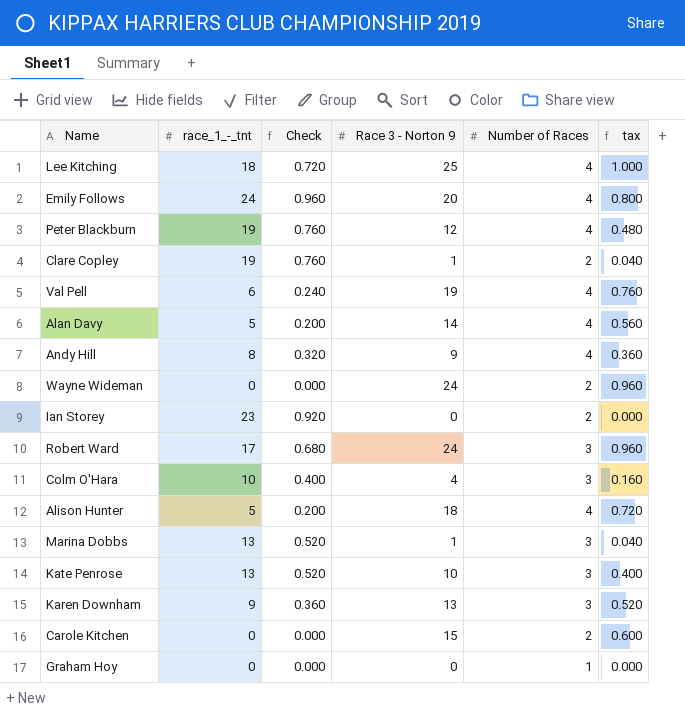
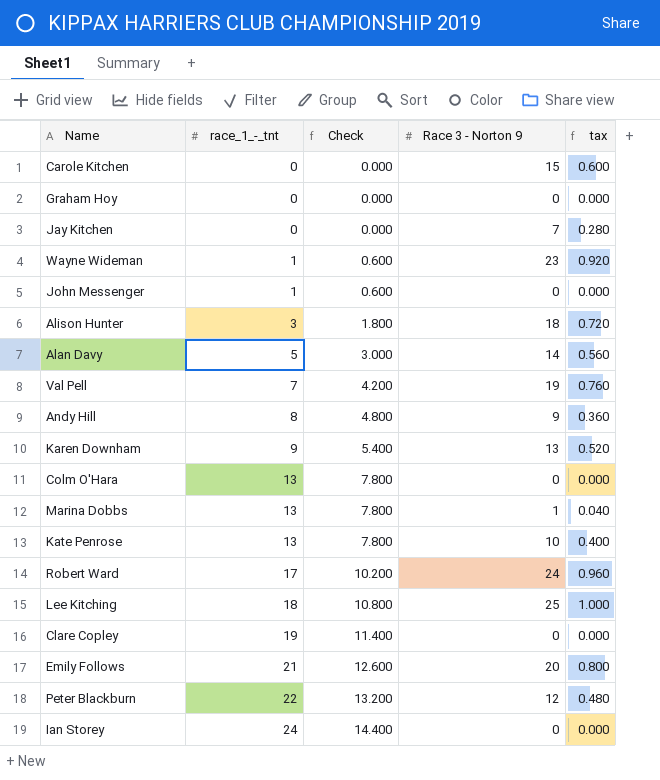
row order: none -> race_1_-_tnt ascending
column Number of Races | position: 5 -> none
column Check | formula: [race_1_-_tnt] * 0.04 -> [race_1_-_tnt] * 0.6
row Jay Kitchen: none -> 0 | 0.000 | 7 | 0.280
Wayne Wideman | race_1_-_tnt: 0 -> 1
Wayne Wideman | Race 3 - Norton 9: 24 -> 23
Wayne Wideman | tax: 0.960 -> 0.920
row John Messenger: none -> 1 | 0.600 | 0 | 0.000
Alison Hunter | race_1_-_tnt: 5 -> 3
Val Pell | race_1_-_tnt: 6 -> 7
Colm O'Hara | race_1_-_tnt: 10 -> 13
Colm O'Hara | Race 3 - Norton 9: 4 -> 0
Colm O'Hara | tax: 0.160 -> 0.000
Clare Copley | Race 3 - Norton 9: 1 -> 0
Clare Copley | tax: 0.040 -> 0.000
Emily Follows | race_1_-_tnt: 24 -> 21
Peter Blackburn | race_1_-_tnt: 19 -> 22
Ian Storey | race_1_-_tnt: 23 -> 24

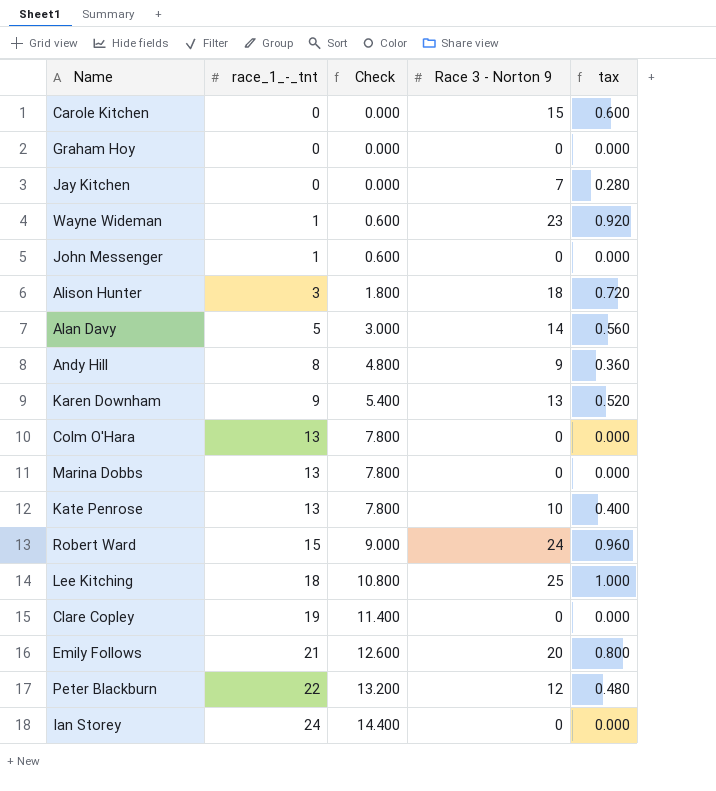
row Val Pell: 7 | 4.200 | 19 | 0.760 -> none
Marina Dobbs | Race 3 - Norton 9: 1 -> 0
Marina Dobbs | tax: 0.040 -> 0.000
Robert Ward | race_1_-_tnt: 17 -> 15
Robert Ward | Check: 10.200 -> 9.000

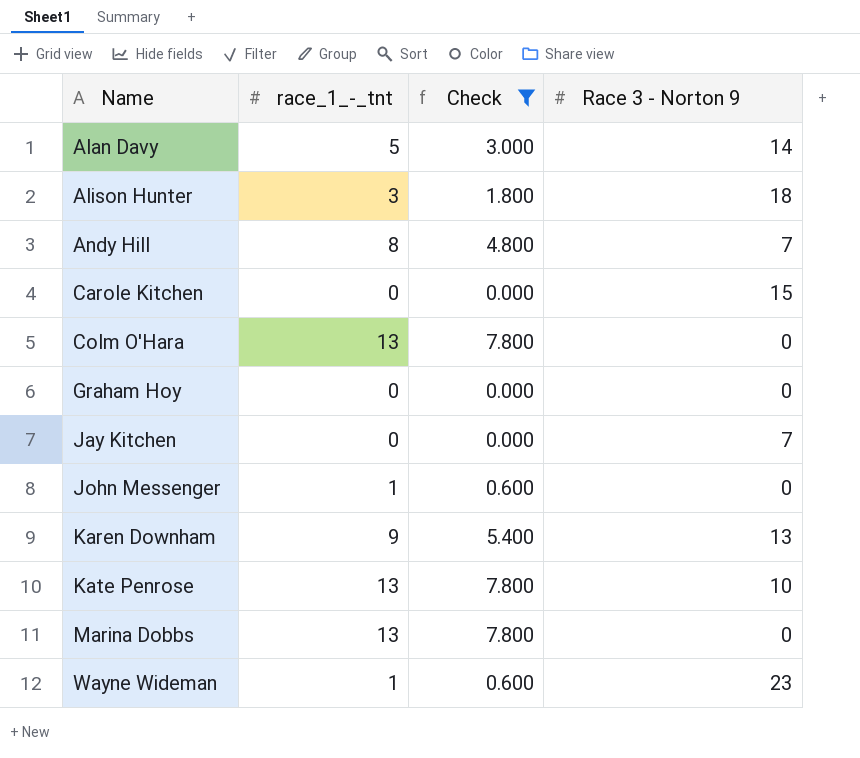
filter: none -> Check <= 7.800
row order: race_1_-_tnt ascending -> Name ascending
column tax | formula: [Race 3 - Norton 9] * 0.04 -> none
Andy Hill | Race 3 - Norton 9: 9 -> 7

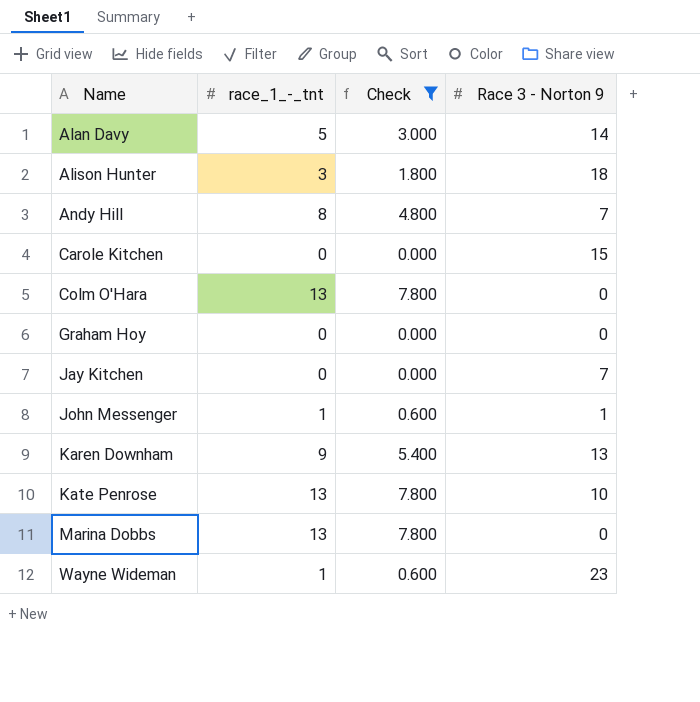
John Messenger | Race 3 - Norton 9: 0 -> 1

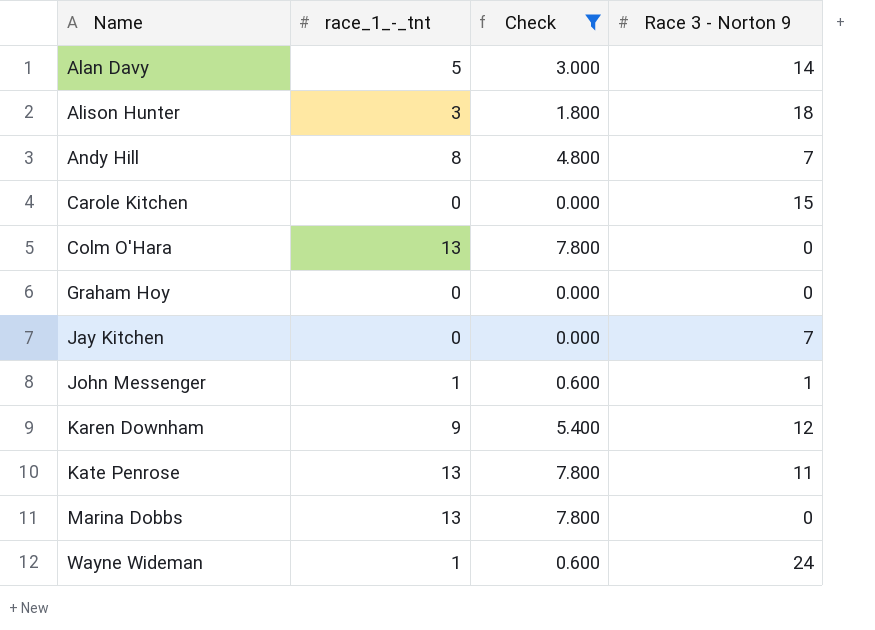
Karen Downham | Race 3 - Norton 9: 13 -> 12
Kate Penrose | Race 3 - Norton 9: 10 -> 11
Wayne Wideman | Race 3 - Norton 9: 23 -> 24

